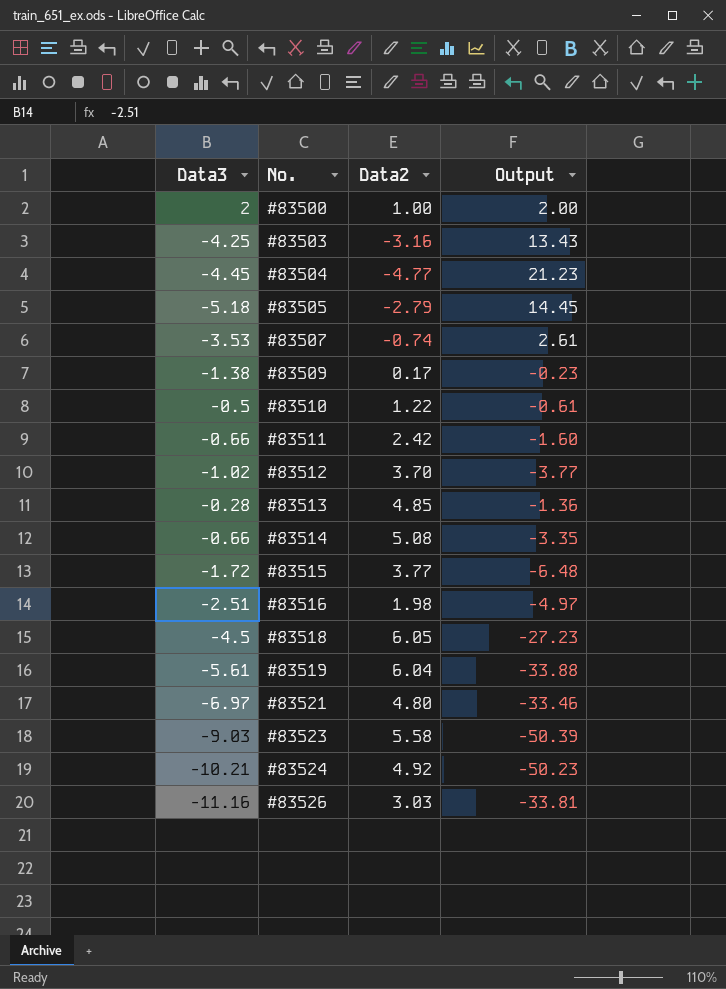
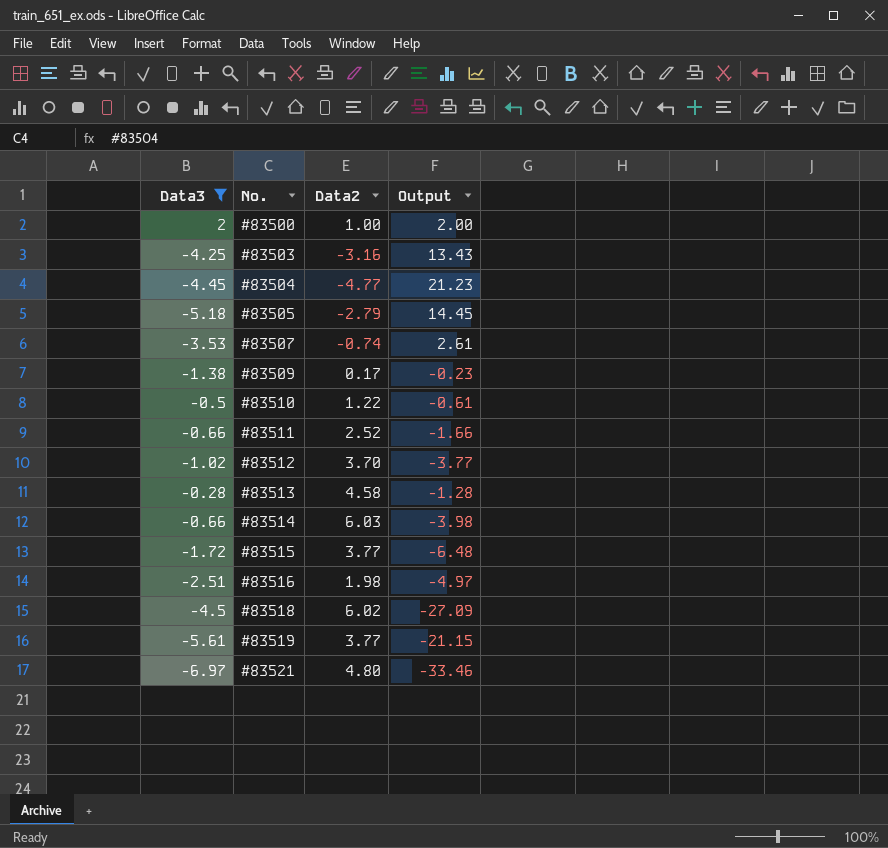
filter: none -> Data3 >= -6.97
#83511 | Data2: 2.42 -> 2.52
#83511 | Output: -1.60 -> -1.66
#83513 | Data2: 4.85 -> 4.58
#83513 | Output: -1.36 -> -1.28
#83514 | Data2: 5.08 -> 6.03
#83514 | Output: -3.35 -> -3.98
#83518 | Data2: 6.05 -> 6.02
#83518 | Output: -27.23 -> -27.09
#83519 | Data2: 6.04 -> 3.77
#83519 | Output: -33.88 -> -21.15

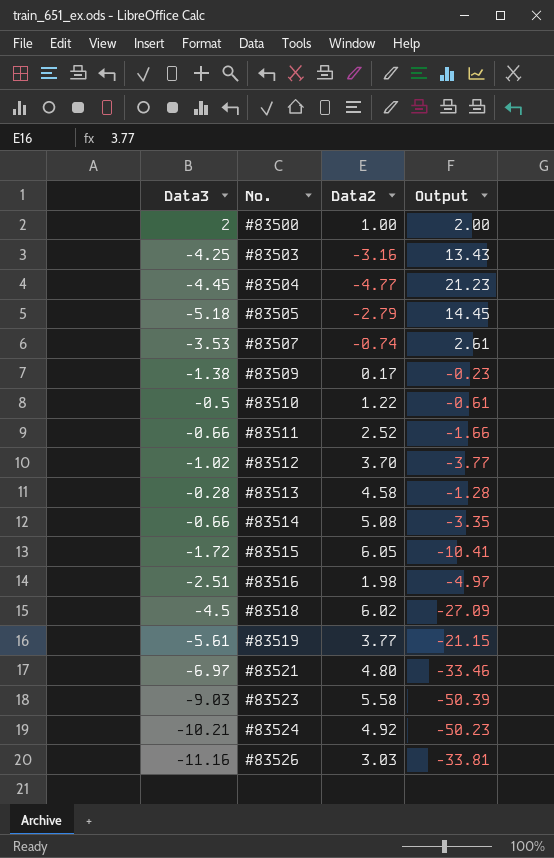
filter: Data3 >= -6.97 -> none
#83514 | Data2: 6.03 -> 5.08
#83514 | Output: -3.98 -> -3.35
#83515 | Data2: 3.77 -> 6.05
#83515 | Output: -6.48 -> -10.41

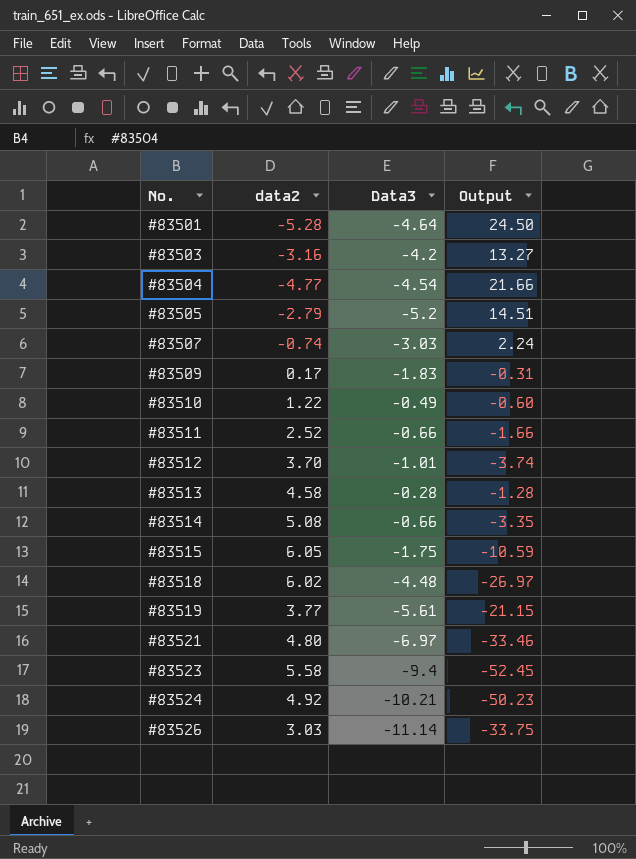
column name: Data2 -> data2
column Data3 | position: 1 -> 3
row #83500: 2 | 1.00 | 2.00 -> none
row #83516: -2.51 | 1.98 | -4.97 -> none
row #83501: none -> -5.28 | -4.64 | 24.50
#83503 | Data3: -4.25 -> -4.2
#83503 | Output: 13.43 -> 13.27
#83504 | Data3: -4.45 -> -4.54
#83504 | Output: 21.23 -> 21.66
#83505 | Data3: -5.18 -> -5.2
#83505 | Output: 14.45 -> 14.51
#83507 | Data3: -3.53 -> -3.03
#83507 | Output: 2.61 -> 2.24
#83509 | Data3: -1.38 -> -1.83
#83509 | Output: -0.23 -> -0.31
#83510 | Data3: -0.5 -> -0.49
#83510 | Output: -0.61 -> -0.60
#83512 | Data3: -1.02 -> -1.01
#83512 | Output: -3.77 -> -3.74
#83515 | Data3: -1.72 -> -1.75
#83515 | Output: -10.41 -> -10.59
#83518 | Data3: -4.5 -> -4.48
#83518 | Output: -27.09 -> -26.97
#83523 | Data3: -9.03 -> -9.4
#83523 | Output: -50.39 -> -52.45
#83526 | Data3: -11.16 -> -11.14
#83526 | Output: -33.81 -> -33.75

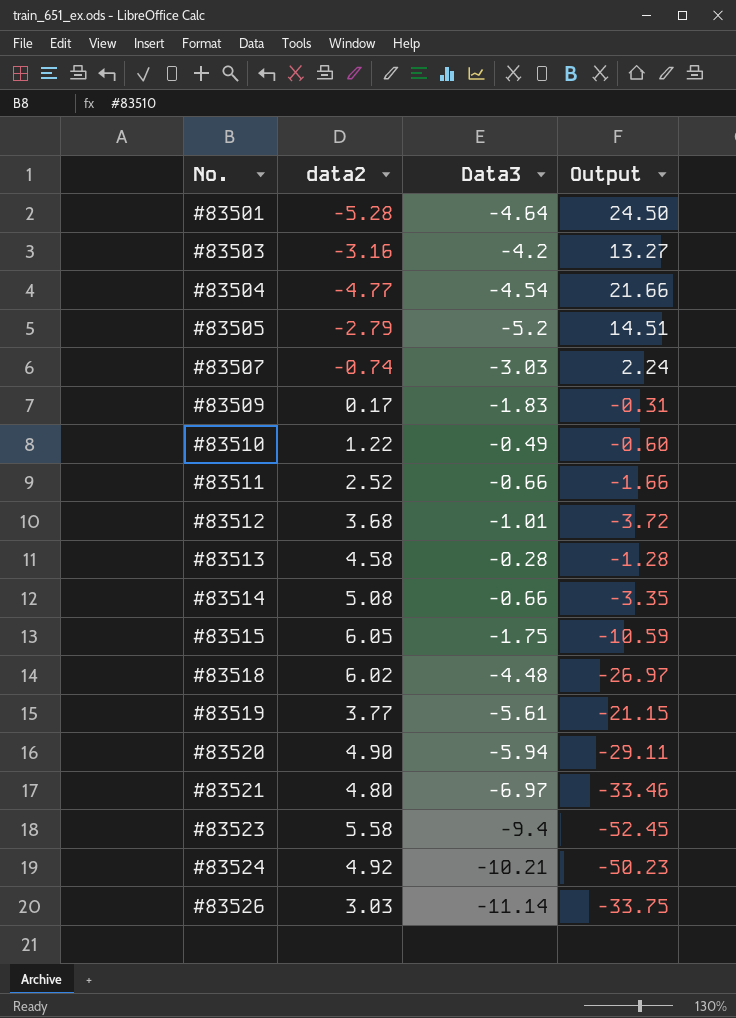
#83512 | data2: 3.70 -> 3.68
#83512 | Output: -3.74 -> -3.72
row #83520: none -> 4.90 | -5.94 | -29.11

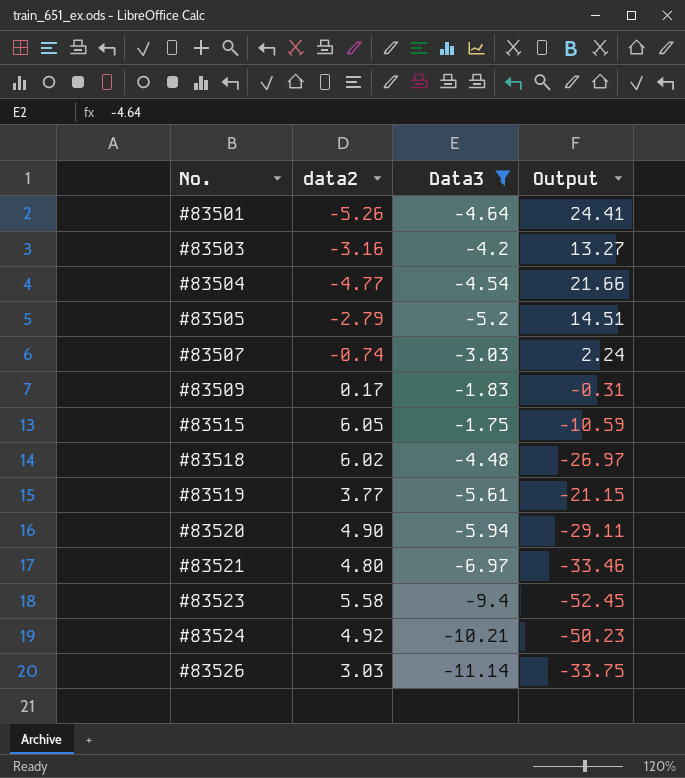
filter: none -> Data3 <= -1.75
#83501 | data2: -5.28 -> -5.26
#83501 | Output: 24.50 -> 24.41

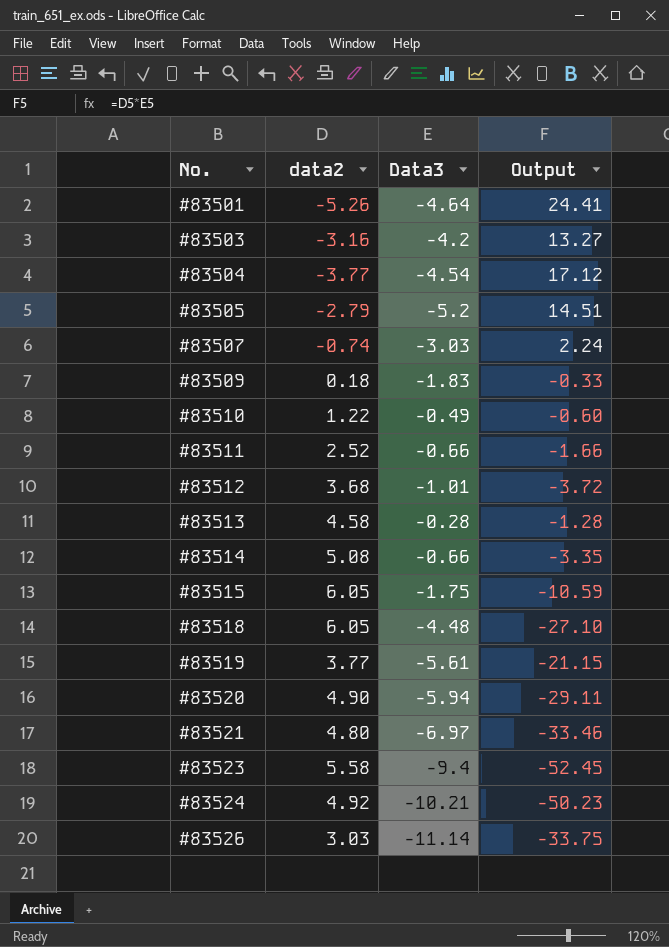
filter: Data3 <= -1.75 -> none
#83504 | data2: -4.77 -> -3.77
#83504 | Output: 21.66 -> 17.12
#83509 | data2: 0.17 -> 0.18
#83509 | Output: -0.31 -> -0.33
#83518 | data2: 6.02 -> 6.05
#83518 | Output: -26.97 -> -27.10

